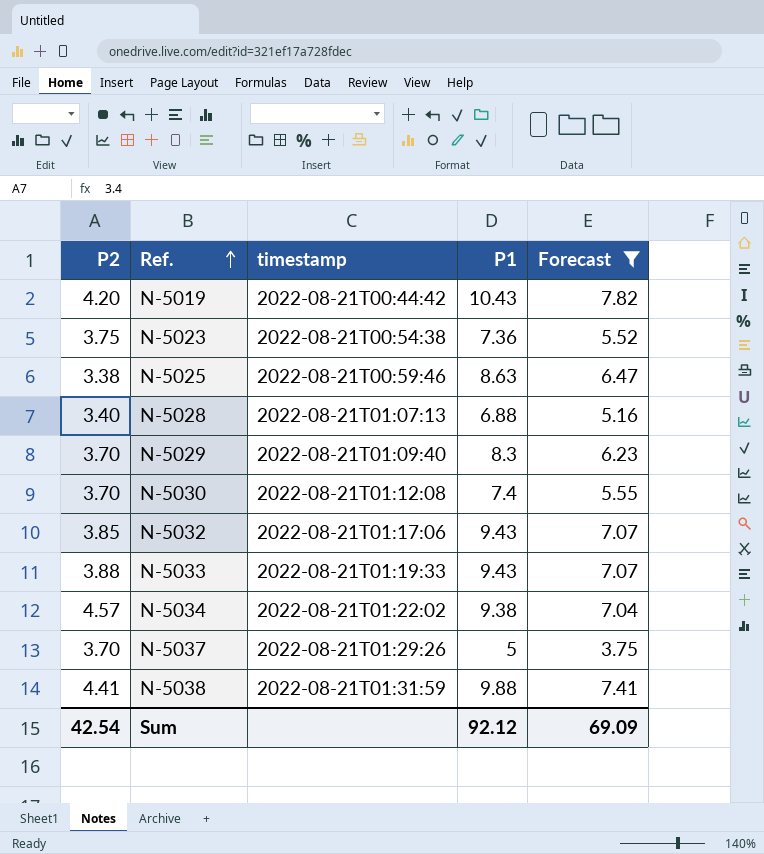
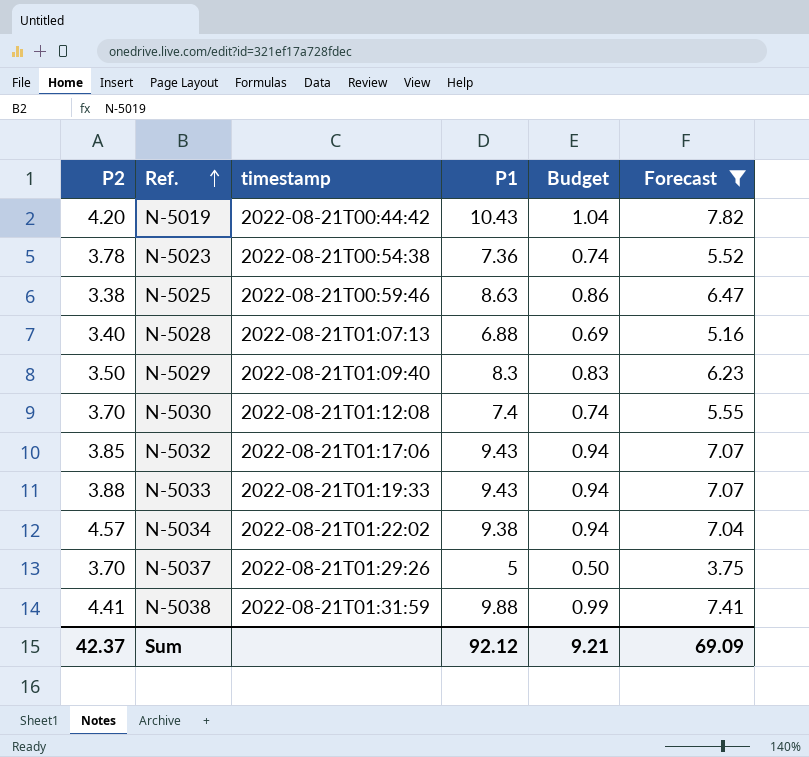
column Budget | formula: none -> [P1] * 0.1
N-5023 | P2: 3.75 -> 3.78
N-5029 | P2: 3.70 -> 3.50
Sum | P2: 42.54 -> 42.37

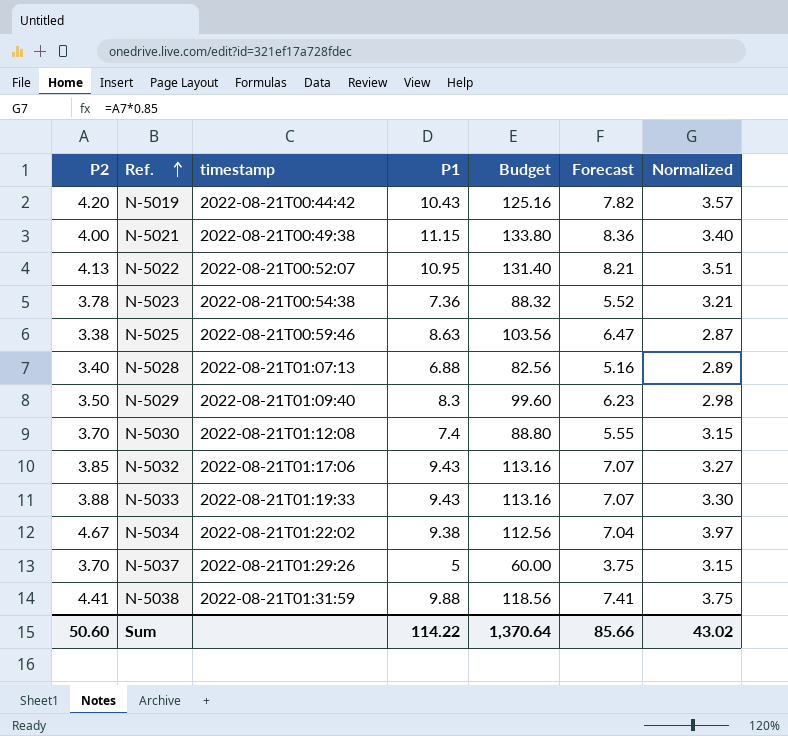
filter: Forecast <= 7.82 -> none
column Budget | formula: [P1] * 0.1 -> [P1] * 12
column Normalized | formula: none -> [P2] * 0.85
N-5034 | P2: 4.57 -> 4.67
Sum | P2: 42.37 -> 50.60
Sum | P1: 92.12 -> 114.22
Sum | Budget: 9.21 -> 1,370.64
Sum | Forecast: 69.09 -> 85.66

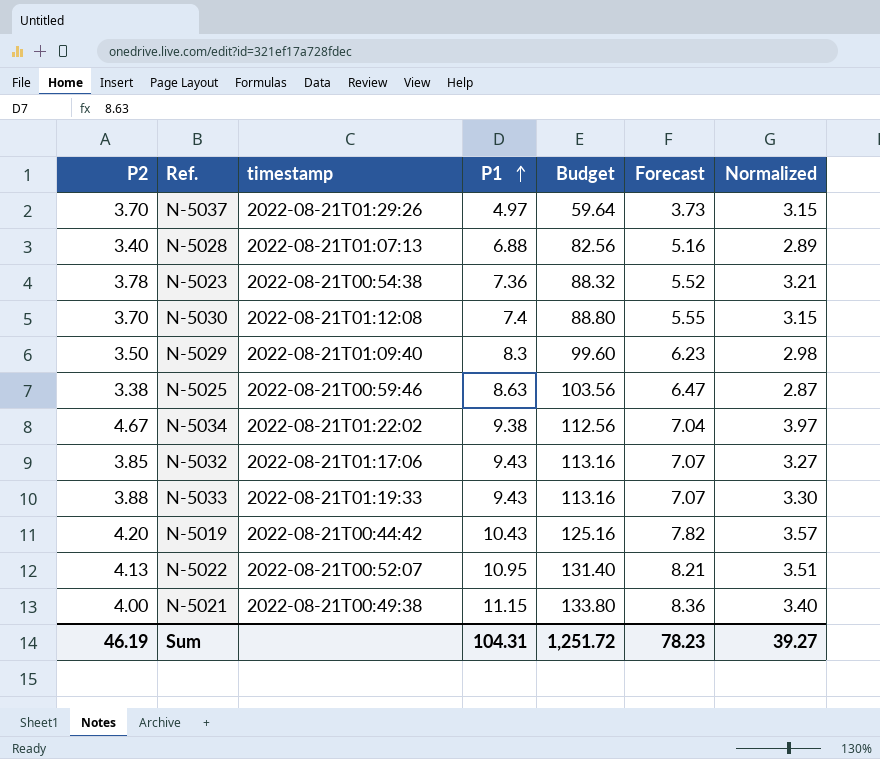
row order: Ref. ascending -> P1 ascending
row N-5038: 4.41 | 2022-08-21T01:31:59 | 9.88 | 118.56 | 7.41 | 3.75 -> none
N-5037 | P1: 5 -> 4.97
N-5037 | Budget: 60.00 -> 59.64
N-5037 | Forecast: 3.75 -> 3.73
Sum | P2: 50.60 -> 46.19
Sum | P1: 114.22 -> 104.31
Sum | Budget: 1,370.64 -> 1,251.72
Sum | Forecast: 85.66 -> 78.23
Sum | Normalized: 43.02 -> 39.27

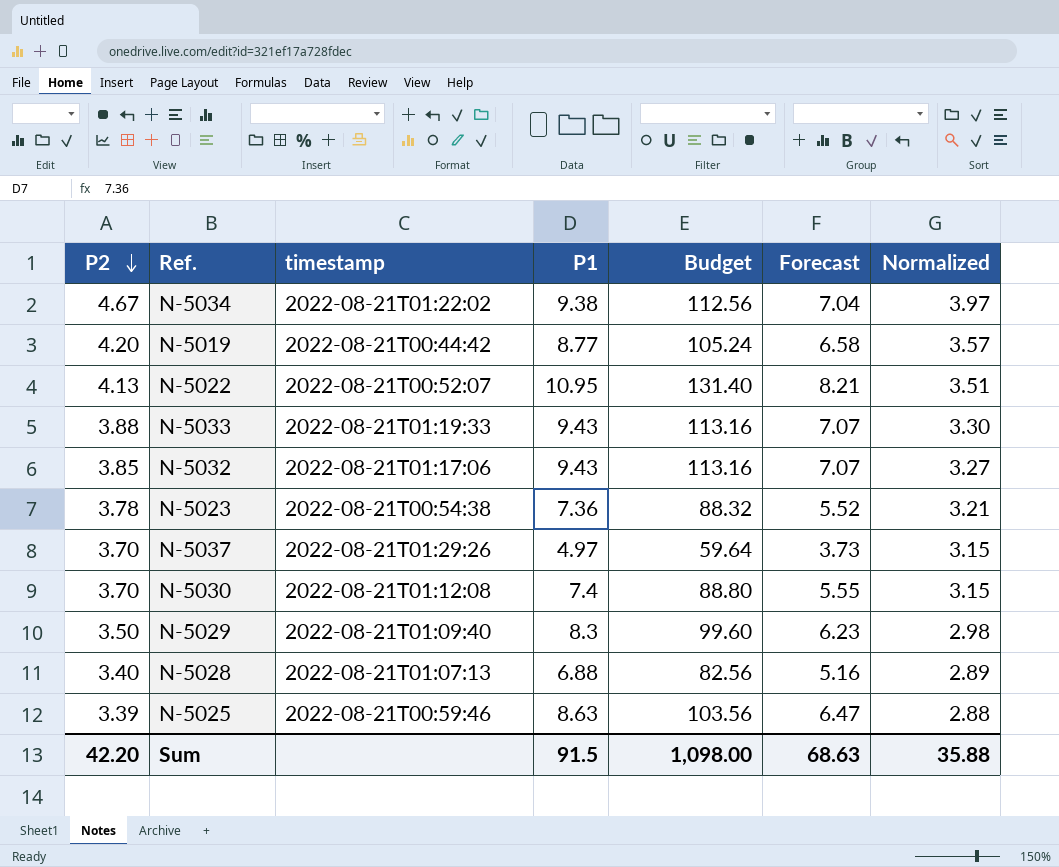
row order: P1 ascending -> P2 descending
row N-5021: 4.00 | 2022-08-21T00:49:38 | 11.15 | 133.80 | 8.36 | 3.40 -> none
N-5019 | P1: 10.43 -> 8.77
N-5019 | Budget: 125.16 -> 105.24
N-5019 | Forecast: 7.82 -> 6.58
N-5025 | P2: 3.38 -> 3.39
N-5025 | Normalized: 2.87 -> 2.88
Sum | P2: 46.19 -> 42.20
Sum | P1: 104.31 -> 91.5
Sum | Budget: 1,251.72 -> 1,098.00
Sum | Forecast: 78.23 -> 68.63
Sum | Normalized: 39.27 -> 35.88

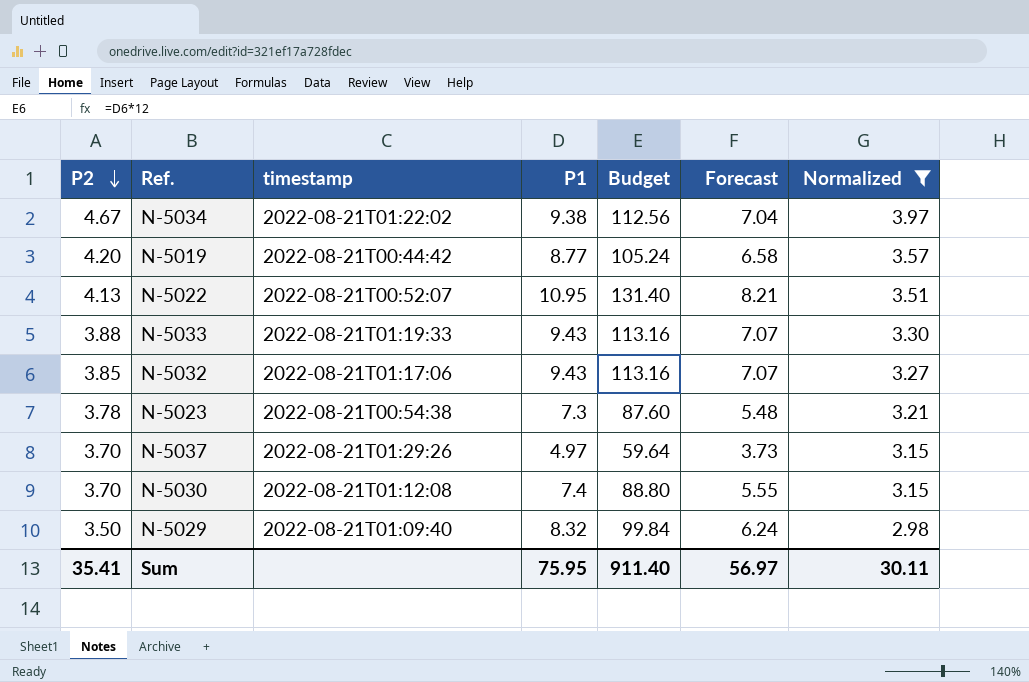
filter: none -> Normalized >= 2.98
N-5023 | P1: 7.36 -> 7.3
N-5023 | Budget: 88.32 -> 87.60
N-5023 | Forecast: 5.52 -> 5.48
N-5029 | P1: 8.3 -> 8.32
N-5029 | Budget: 99.60 -> 99.84
N-5029 | Forecast: 6.23 -> 6.24
Sum | P2: 42.20 -> 35.41
Sum | P1: 91.5 -> 75.95
Sum | Budget: 1,098.00 -> 911.40
Sum | Forecast: 68.63 -> 56.97
Sum | Normalized: 35.88 -> 30.11

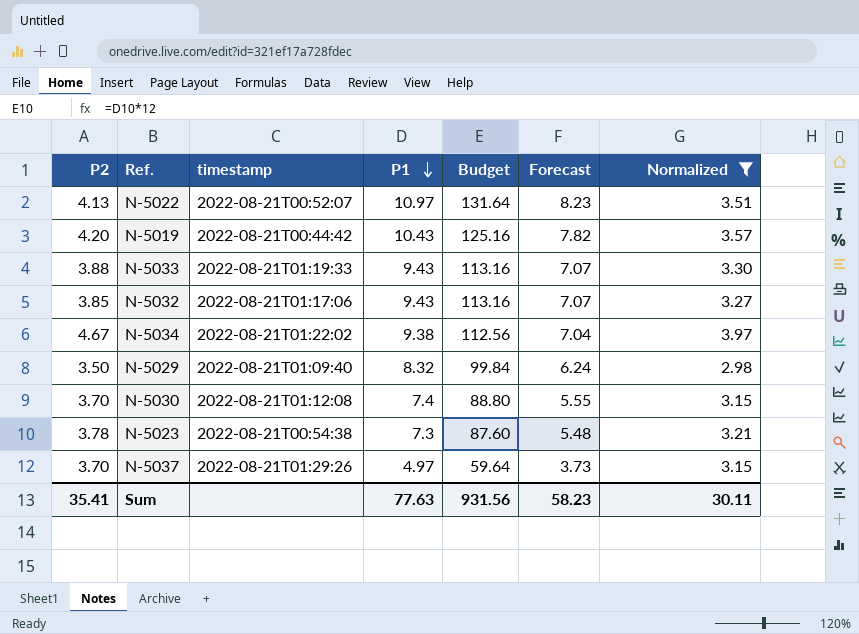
row order: P2 descending -> P1 descending
N-5022 | P1: 10.95 -> 10.97
N-5022 | Budget: 131.40 -> 131.64
N-5022 | Forecast: 8.21 -> 8.23
N-5019 | P1: 8.77 -> 10.43
N-5019 | Budget: 105.24 -> 125.16
N-5019 | Forecast: 6.58 -> 7.82
Sum | P1: 75.95 -> 77.63
Sum | Budget: 911.40 -> 931.56
Sum | Forecast: 56.97 -> 58.23

